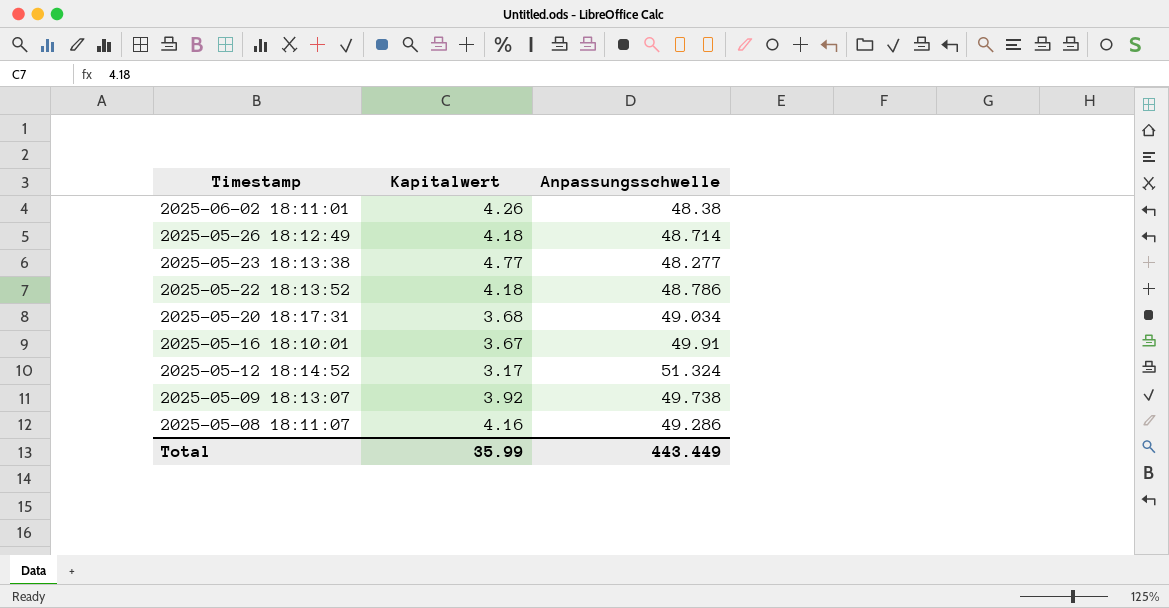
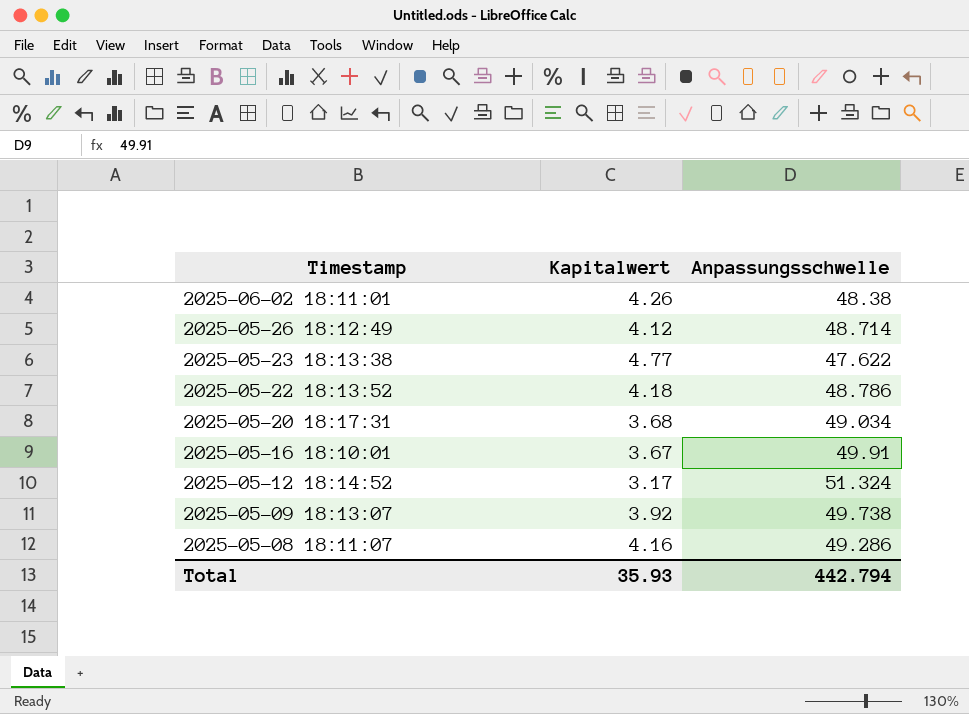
2025-05-26 18:12:49 | Kapitalwert: 4.18 -> 4.12
2025-05-23 18:13:38 | Anpassungsschwelle: 48.277 -> 47.622
Total | Kapitalwert: 35.99 -> 35.93
Total | Anpassungsschwelle: 443.449 -> 442.794

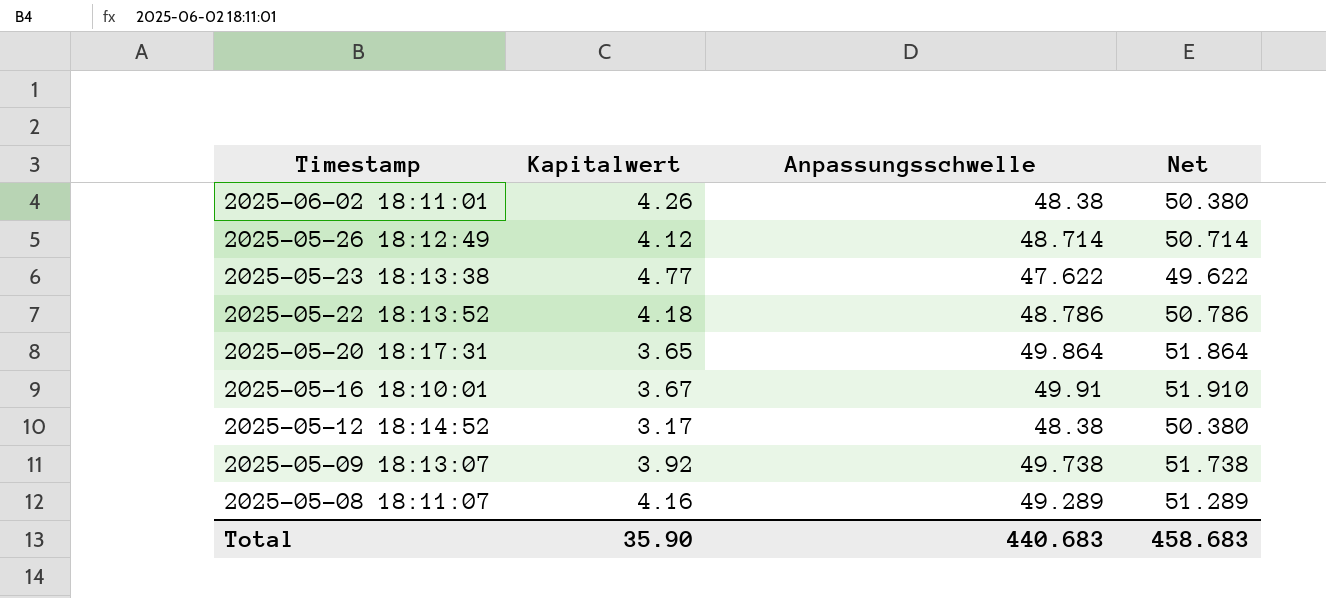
column Net | formula: none -> [Anpassungsschwelle] + 2
2025-05-20 18:17:31 | Kapitalwert: 3.68 -> 3.65
2025-05-20 18:17:31 | Anpassungsschwelle: 49.034 -> 49.864
2025-05-12 18:14:52 | Anpassungsschwelle: 51.324 -> 48.38
2025-05-08 18:11:07 | Anpassungsschwelle: 49.286 -> 49.289
Total | Kapitalwert: 35.93 -> 35.90
Total | Anpassungsschwelle: 442.794 -> 440.683

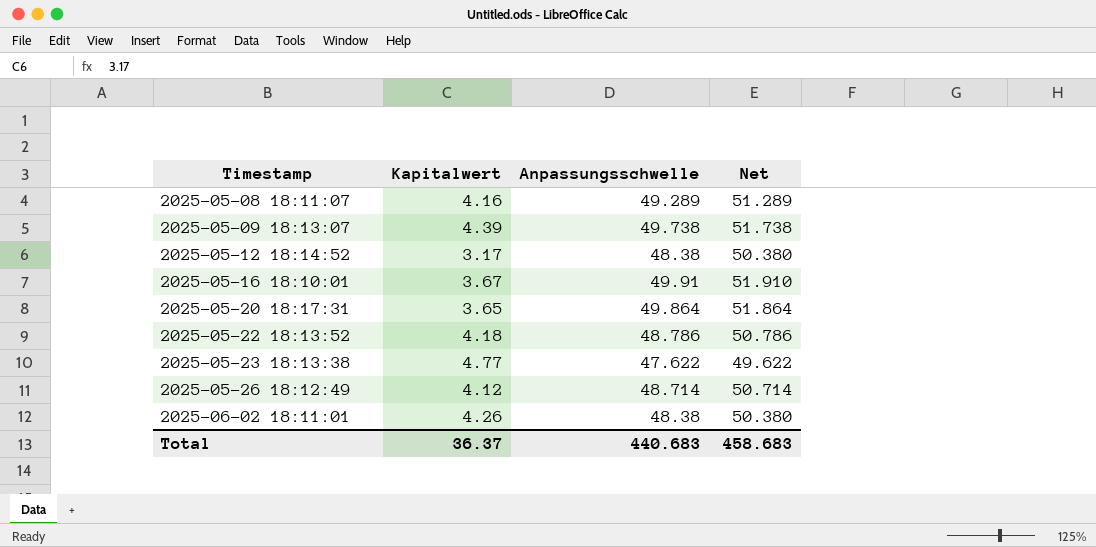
row order: Timestamp descending -> Timestamp ascending
2025-05-09 18:13:07 | Kapitalwert: 3.92 -> 4.39
Total | Kapitalwert: 35.90 -> 36.37

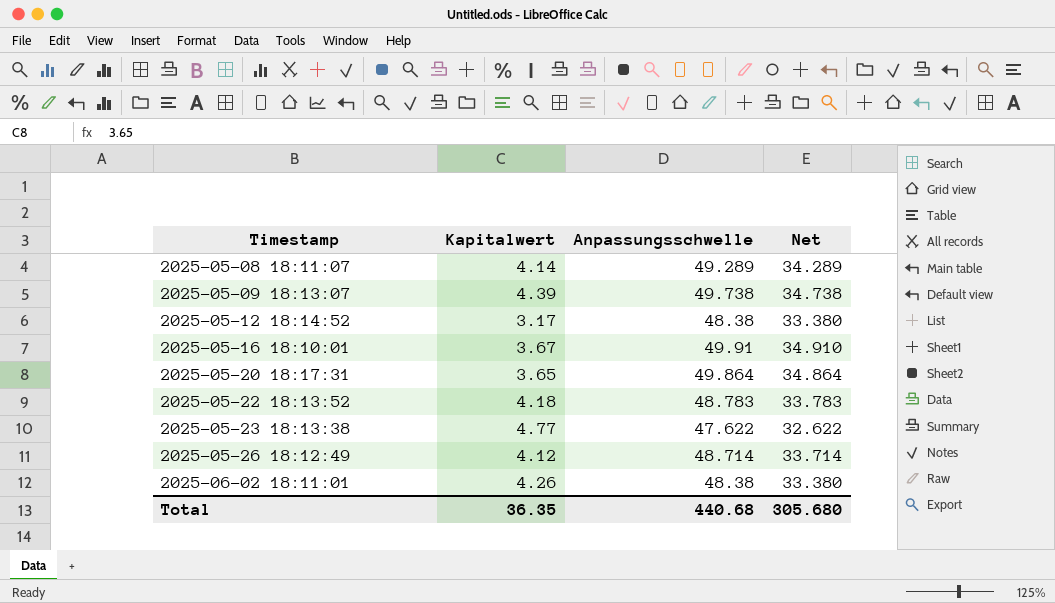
column Net | formula: [Anpassungsschwelle] + 2 -> [Anpassungsschwelle] - 15
2025-05-08 18:11:07 | Kapitalwert: 4.16 -> 4.14
2025-05-22 18:13:52 | Anpassungsschwelle: 48.786 -> 48.783
Total | Kapitalwert: 36.37 -> 36.35
Total | Anpassungsschwelle: 440.683 -> 440.68
Total | Net: 458.683 -> 305.680

